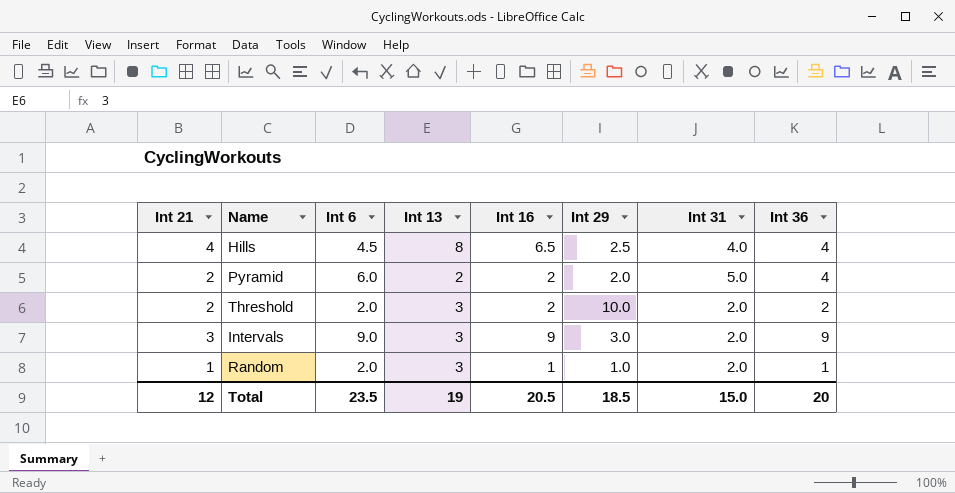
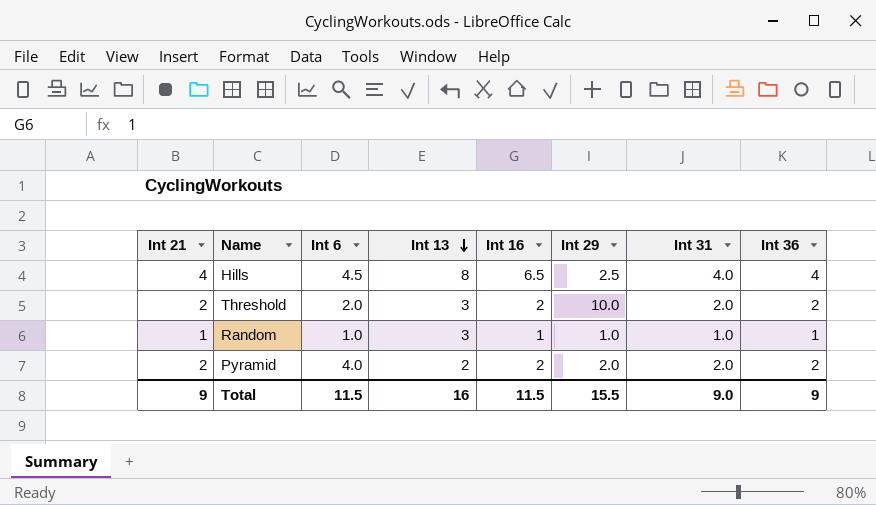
row order: none -> Int 13 descending
row Intervals: 3 | 9.0 | 3 | 9 | 3.0 | 2.0 | 9 -> none
Random | Int 6: 2.0 -> 1.0
Random | Int 31: 2.0 -> 1.0
Pyramid | Int 6: 6.0 -> 4.0
Pyramid | Int 31: 5.0 -> 2.0
Pyramid | Int 36: 4 -> 2
Total | Int 21: 12 -> 9
Total | Int 6: 23.5 -> 11.5
Total | Int 13: 19 -> 16
Total | Int 16: 20.5 -> 11.5
Total | Int 29: 18.5 -> 15.5
Total | Int 31: 15.0 -> 9.0
Total | Int 36: 20 -> 9

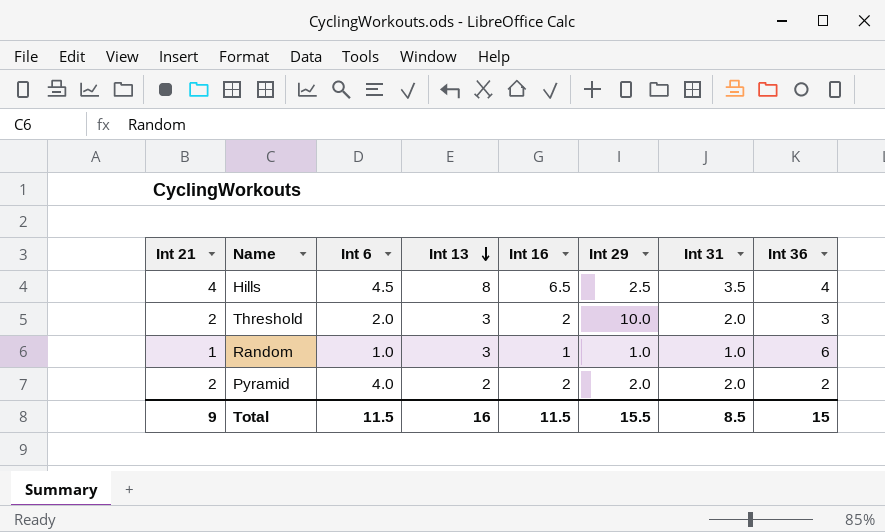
Hills | Int 31: 4.0 -> 3.5
Threshold | Int 36: 2 -> 3
Random | Int 36: 1 -> 6
Total | Int 31: 9.0 -> 8.5
Total | Int 36: 9 -> 15

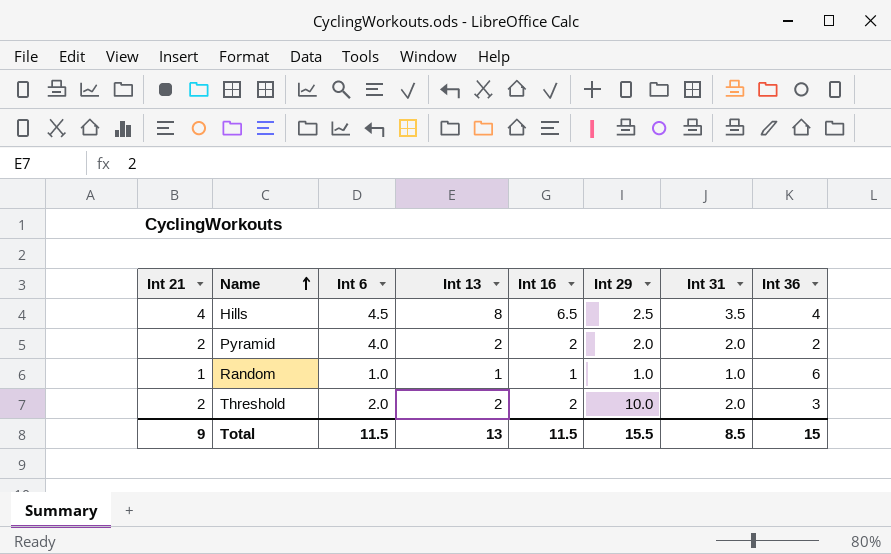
row order: Int 13 descending -> Name ascending
Random | Int 13: 3 -> 1
Threshold | Int 13: 3 -> 2
Total | Int 13: 16 -> 13

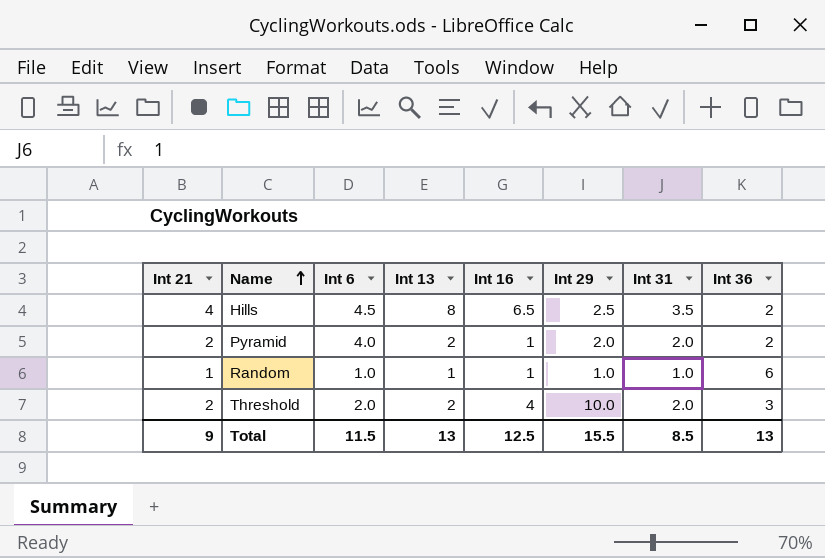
Hills | Int 36: 4 -> 2
Pyramid | Int 16: 2 -> 1
Threshold | Int 16: 2 -> 4
Total | Int 16: 11.5 -> 12.5
Total | Int 36: 15 -> 13

